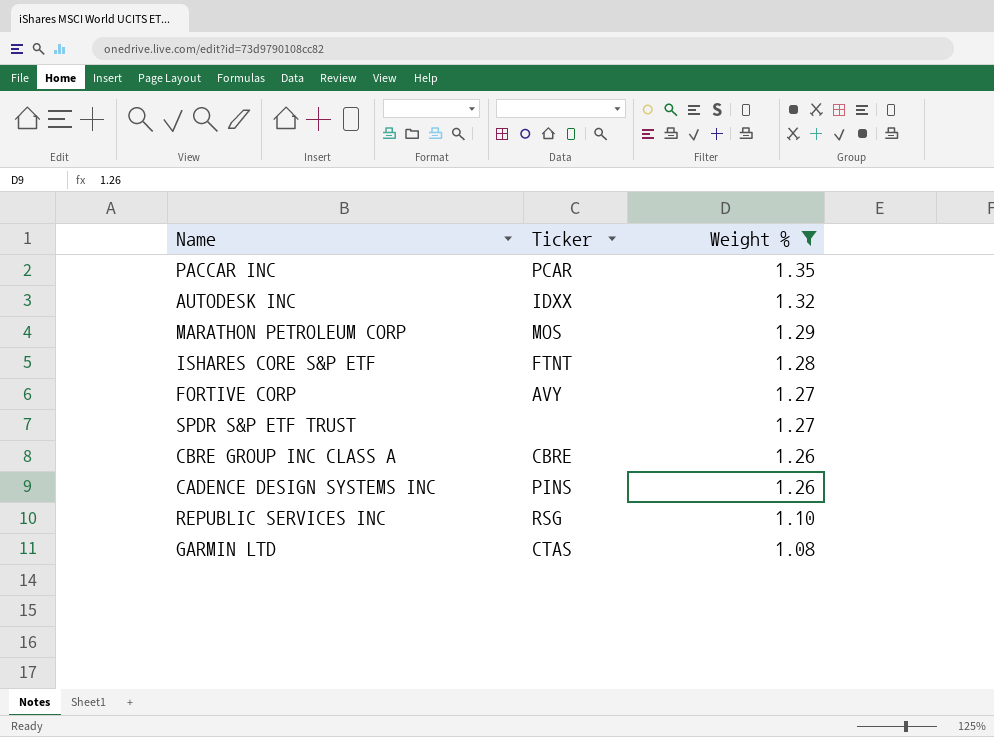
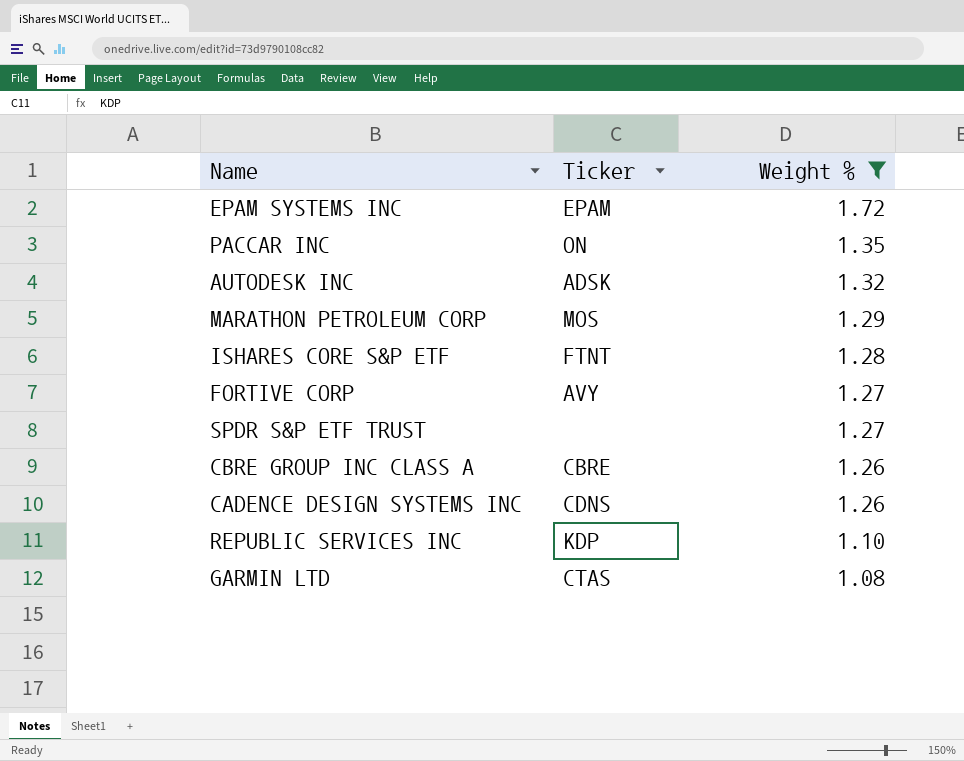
row EPAM SYSTEMS INC: none -> EPAM | 1.72
PACCAR INC | Ticker: PCAR -> ON
AUTODESK INC | Ticker: IDXX -> ADSK
CADENCE DESIGN SYSTEMS INC | Ticker: PINS -> CDNS
REPUBLIC SERVICES INC | Ticker: RSG -> KDP

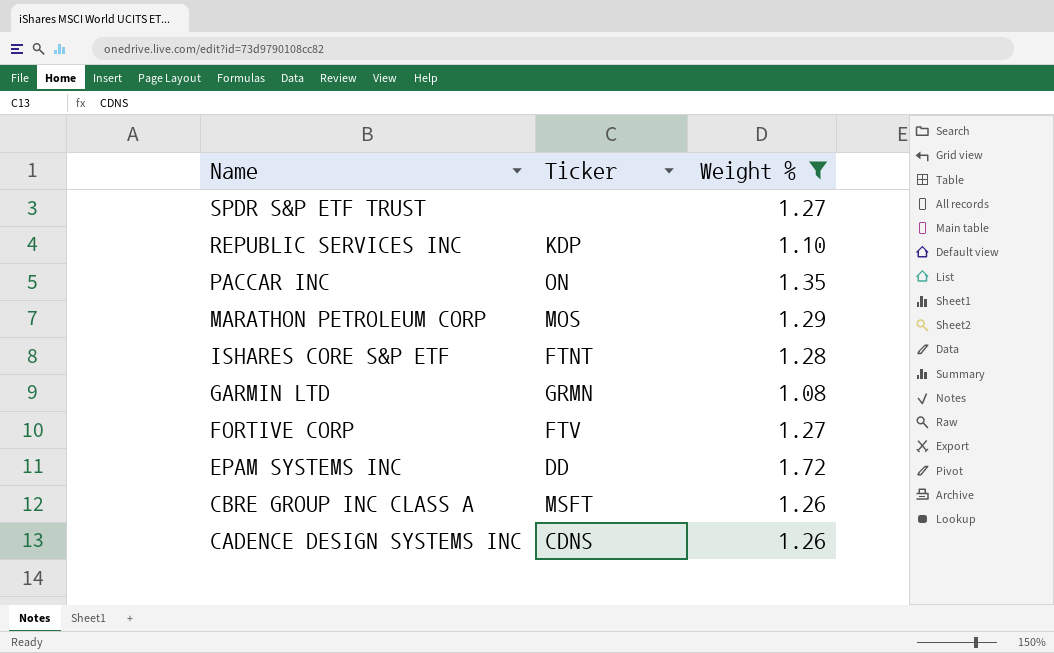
row order: Weight % descending -> Name descending
row AUTODESK INC: ADSK | 1.32 -> none
GARMIN LTD | Ticker: CTAS -> GRMN
FORTIVE CORP | Ticker: AVY -> FTV
EPAM SYSTEMS INC | Ticker: EPAM -> DD
CBRE GROUP INC CLASS A | Ticker: CBRE -> MSFT

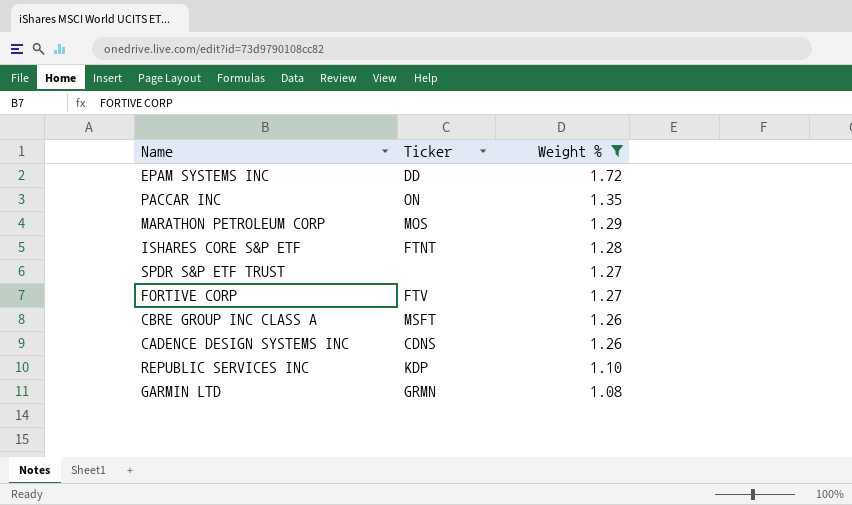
row order: Name descending -> Weight % descending

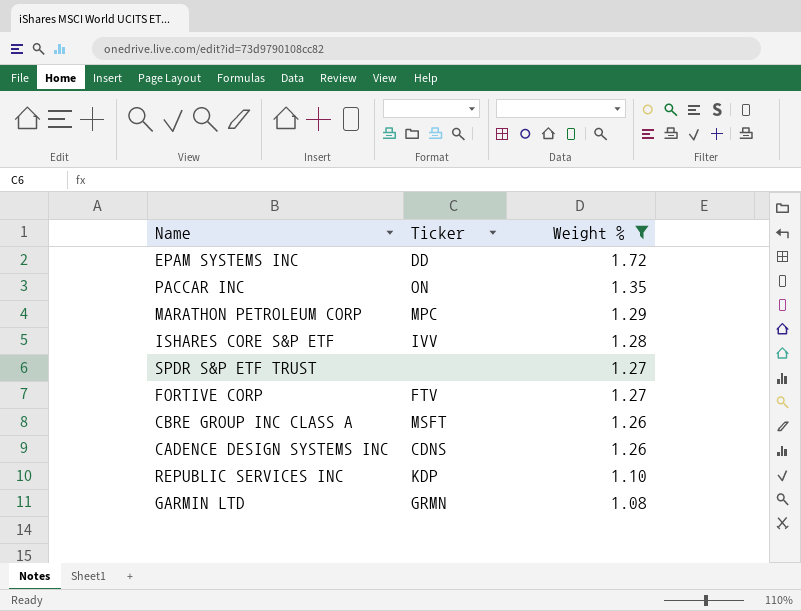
MARATHON PETROLEUM CORP | Ticker: MOS -> MPC
ISHARES CORE S&P ETF | Ticker: FTNT -> IVV

